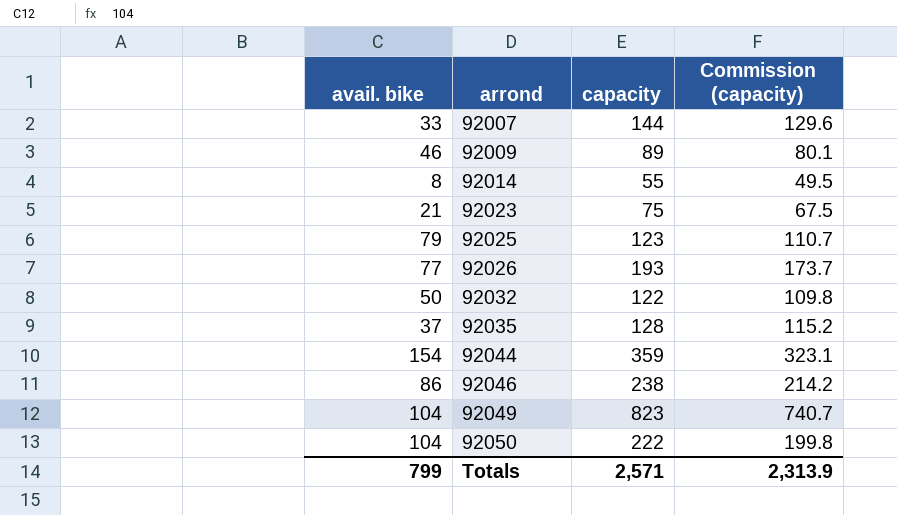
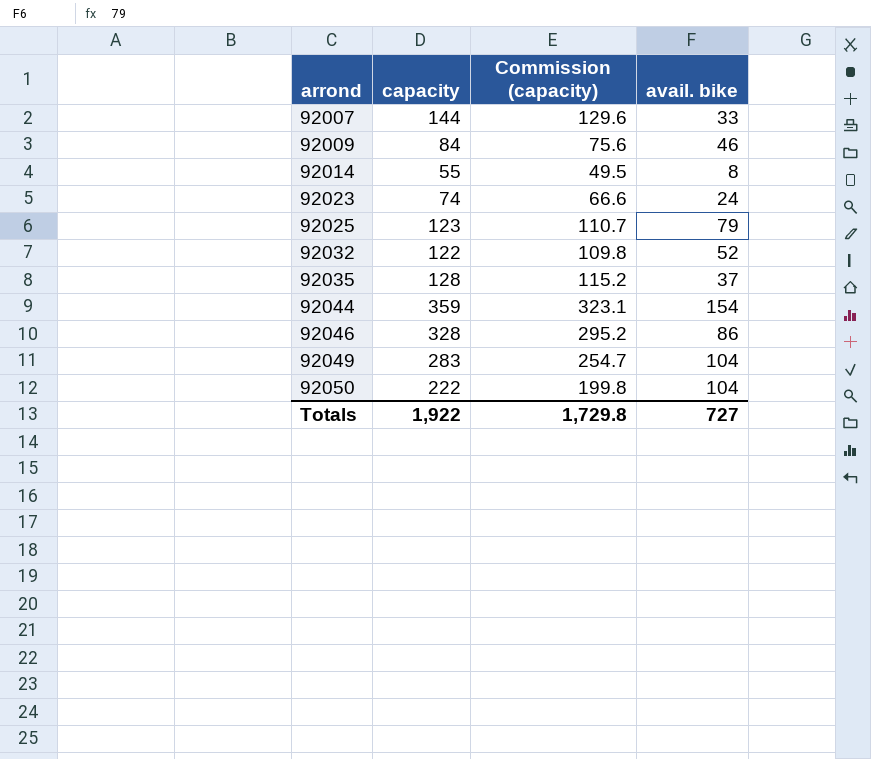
column avail. bike | position: 1 -> 4
row 92026: 77 | 193 | 173.7 -> none
92009 | capacity: 89 -> 84
92009 | Commission (capacity): 80.1 -> 75.6
92023 | capacity: 75 -> 74
92023 | Commission (capacity): 67.5 -> 66.6
92023 | avail. bike: 21 -> 24
92032 | avail. bike: 50 -> 52
92046 | capacity: 238 -> 328
92046 | Commission (capacity): 214.2 -> 295.2
92049 | capacity: 823 -> 283
92049 | Commission (capacity): 740.7 -> 254.7
Totals | capacity: 2,571 -> 1,922
Totals | Commission (capacity): 2,313.9 -> 1,729.8
Totals | avail. bike: 799 -> 727

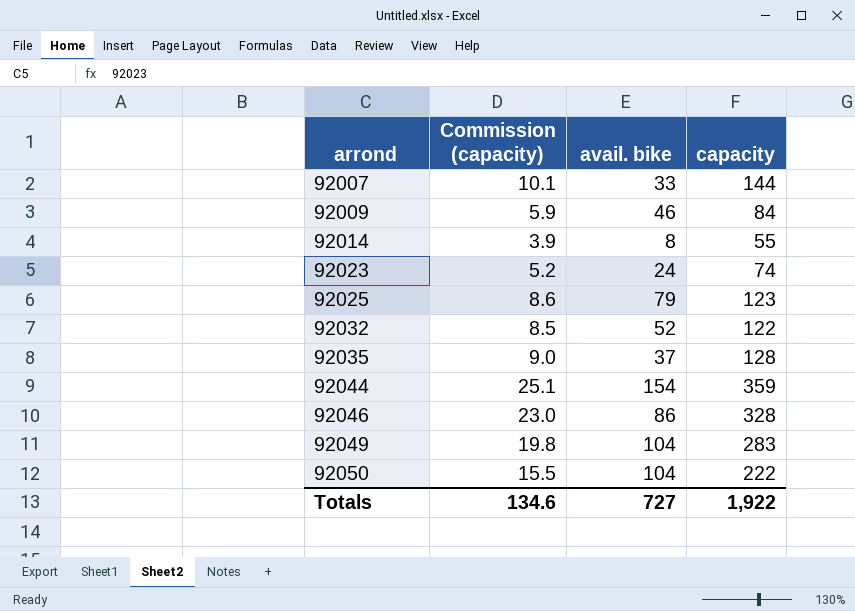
column Commission (capacity) | formula: [capacity] * 0.9 -> [capacity] * 0.07
column capacity | position: 2 -> 4
Totals | Commission (capacity): 1,729.8 -> 134.6

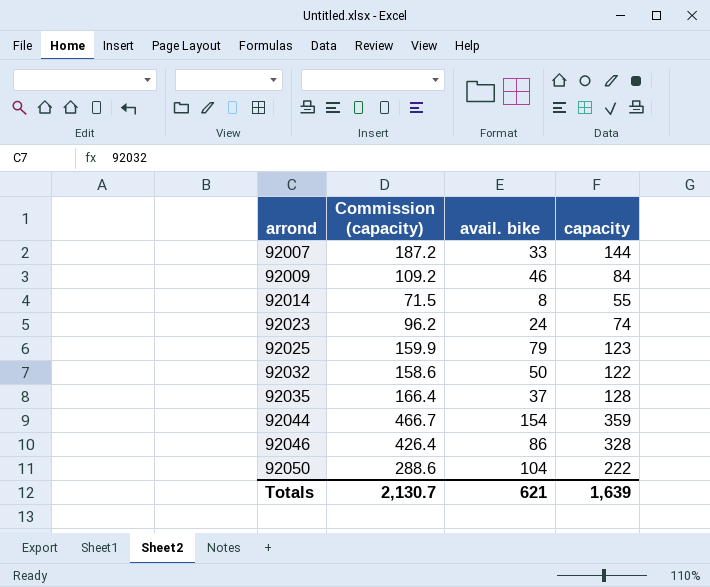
column Commission (capacity) | formula: [capacity] * 0.07 -> [capacity] * 1.3
row 92049: 19.8 | 104 | 283 -> none
92032 | avail. bike: 52 -> 50
Totals | Commission (capacity): 134.6 -> 2,130.7
Totals | avail. bike: 727 -> 621
Totals | capacity: 1,922 -> 1,639

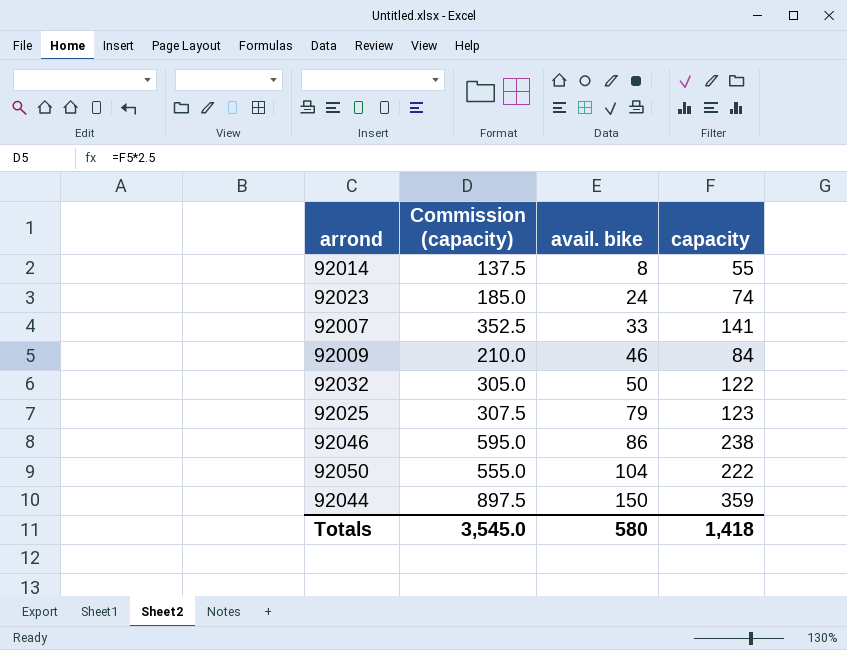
row order: arrond ascending -> avail. bike ascending
column Commission (capacity) | formula: [capacity] * 1.3 -> [capacity] * 2.5
row 92035: 166.4 | 37 | 128 -> none
92007 | capacity: 144 -> 141
92046 | capacity: 328 -> 238
92044 | avail. bike: 154 -> 150
Totals | Commission (capacity): 2,130.7 -> 3,545.0
Totals | avail. bike: 621 -> 580
Totals | capacity: 1,639 -> 1,418

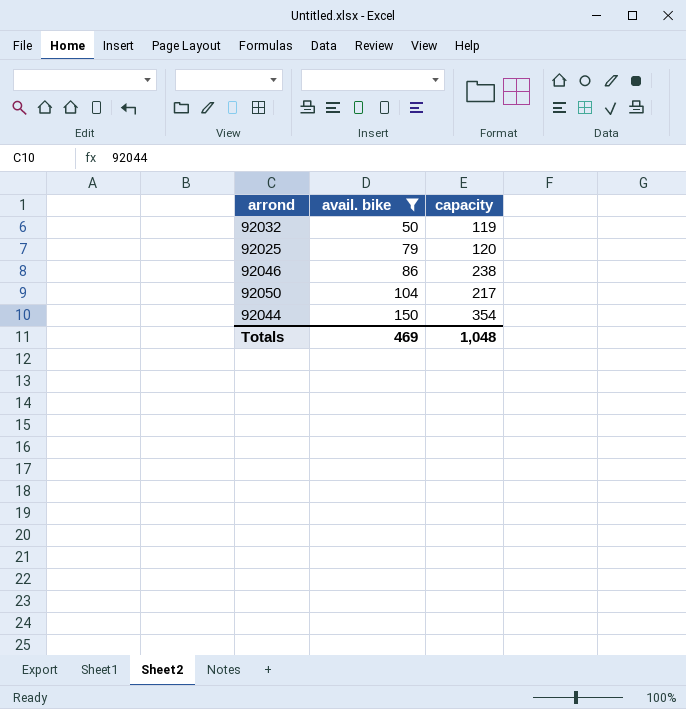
filter: none -> avail. bike >= 50
column Commission (capacity) | formula: [capacity] * 2.5 -> none
92032 | capacity: 122 -> 119
92025 | capacity: 123 -> 120
92050 | capacity: 222 -> 217
92044 | capacity: 359 -> 354
Totals | avail. bike: 580 -> 469
Totals | capacity: 1,418 -> 1,048

